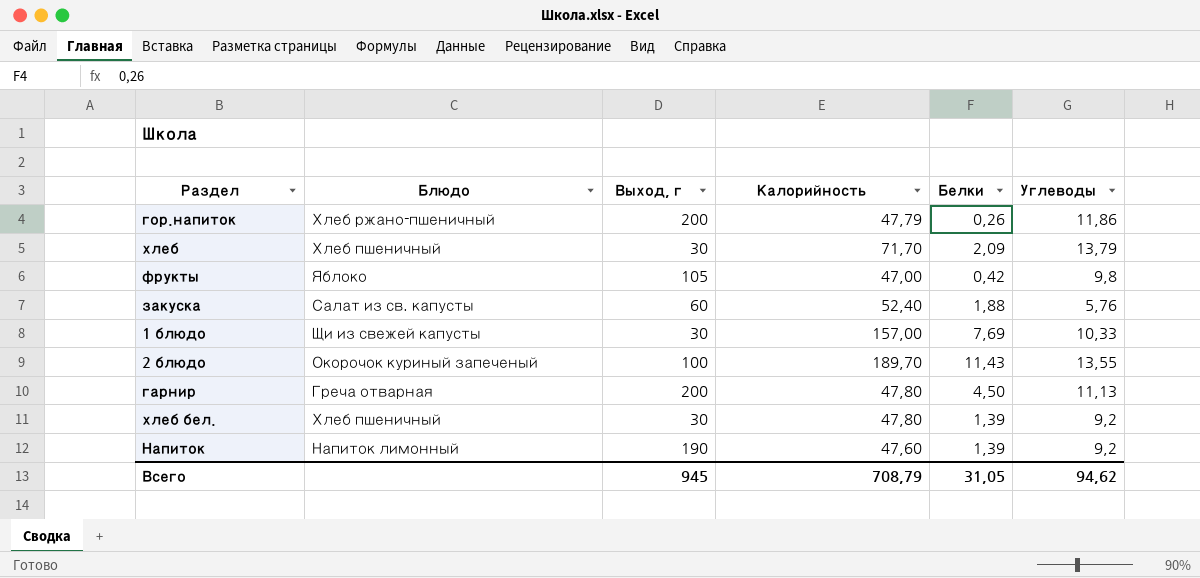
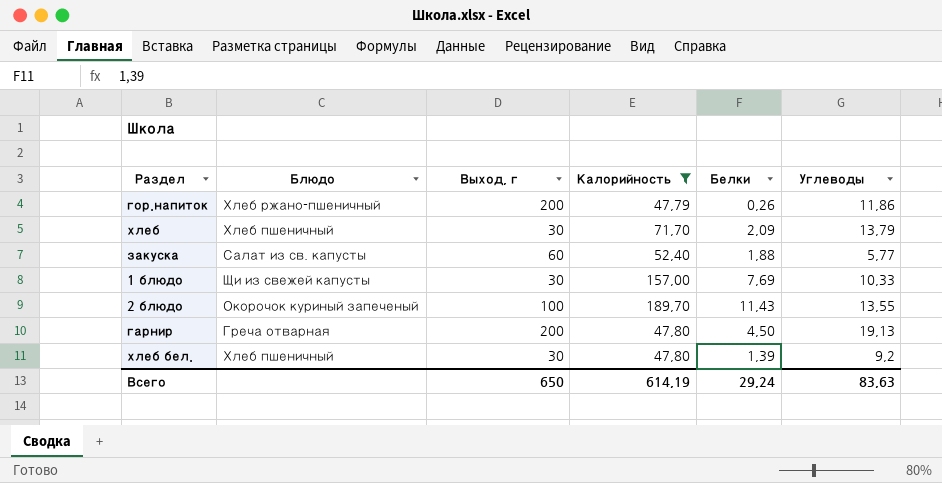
filter: none -> Калорийность >= 47,79
закуска | Углеводы: 5,76 -> 5,77
гарнир | Углеводы: 11,13 -> 19,13
Всего | Выход, г: 945 -> 650
Всего | Калорийность: 708,79 -> 614,19
Всего | Белки: 31,05 -> 29,24
Всего | Углеводы: 94,62 -> 83,63

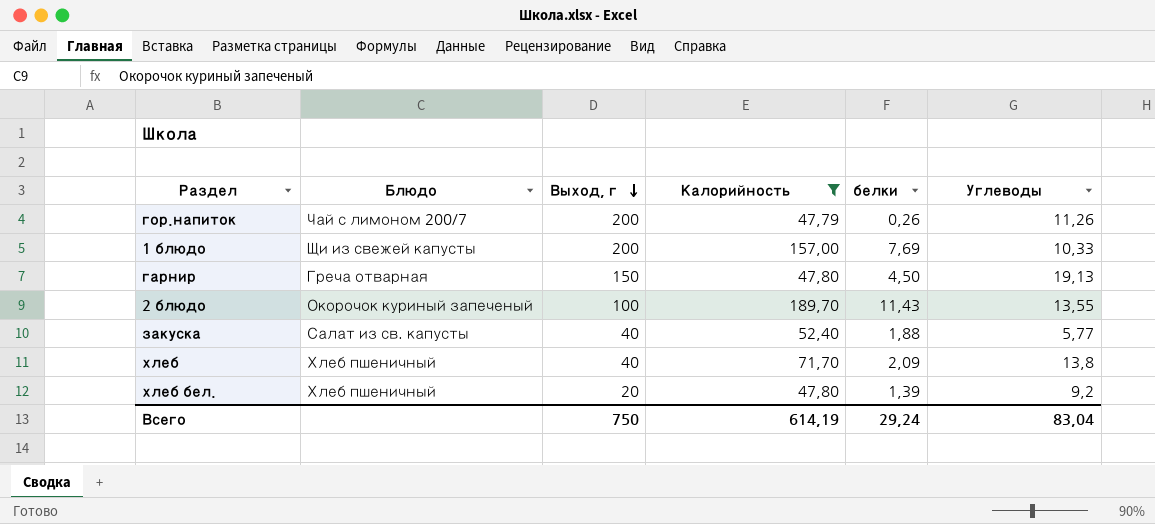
row order: none -> Выход, г descending
column name: Белки -> белки
гор.напиток | Блюдо: Хлеб ржано-пшеничный -> Чай с лимоном 200/7
гор.напиток | Углеводы: 11,86 -> 11,26
1 блюдо | Выход, г: 30 -> 200
гарнир | Выход, г: 200 -> 150
закуска | Выход, г: 60 -> 40
хлеб | Выход, г: 30 -> 40
хлеб | Углеводы: 13,79 -> 13,8
хлеб бел. | Выход, г: 30 -> 20
Всего | Выход, г: 650 -> 750
Всего | Углеводы: 83,63 -> 83,04

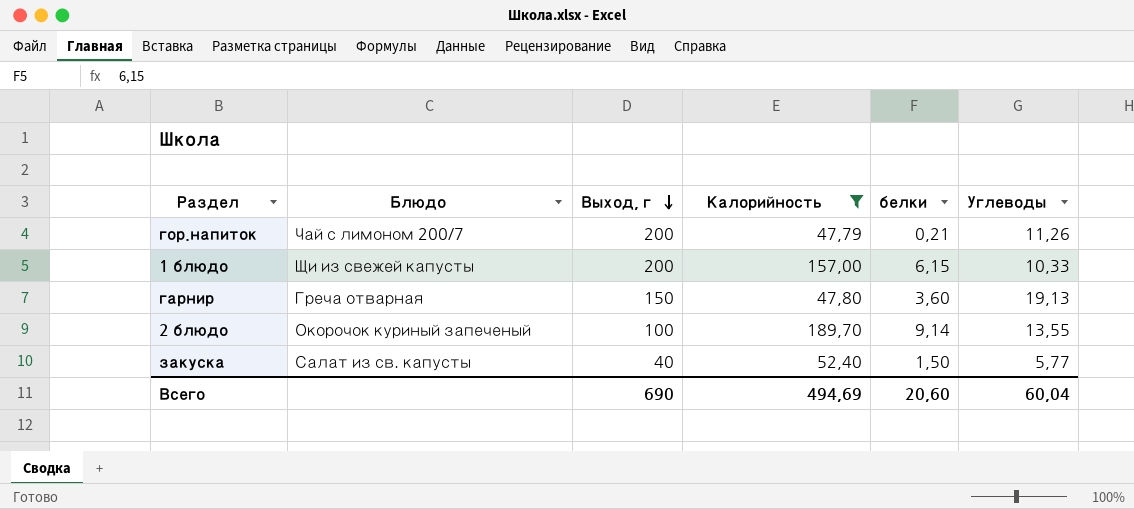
row хлеб: Хлеб пшеничный | 40 | 71,70 | 2,09 | 13,8 -> none
row хлеб бел.: Хлеб пшеничный | 20 | 47,80 | 1,39 | 9,2 -> none
гор.напиток | белки: 0,26 -> 0,21
1 блюдо | белки: 7,69 -> 6,15
гарнир | белки: 4,50 -> 3,60
2 блюдо | белки: 11,43 -> 9,14
закуска | белки: 1,88 -> 1,50
Всего | Выход, г: 750 -> 690
Всего | Калорийность: 614,19 -> 494,69
Всего | белки: 29,24 -> 20,60
Всего | Углеводы: 83,04 -> 60,04

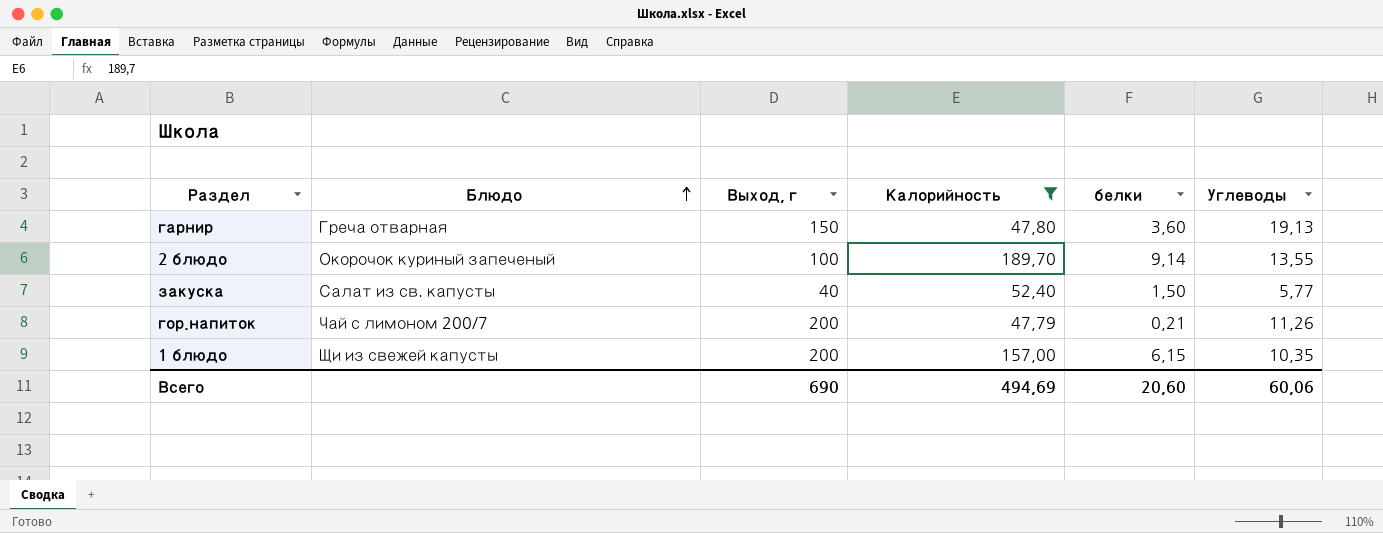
row order: Выход, г descending -> Блюдо ascending
1 блюдо | Углеводы: 10,33 -> 10,35
Всего | Углеводы: 60,04 -> 60,06

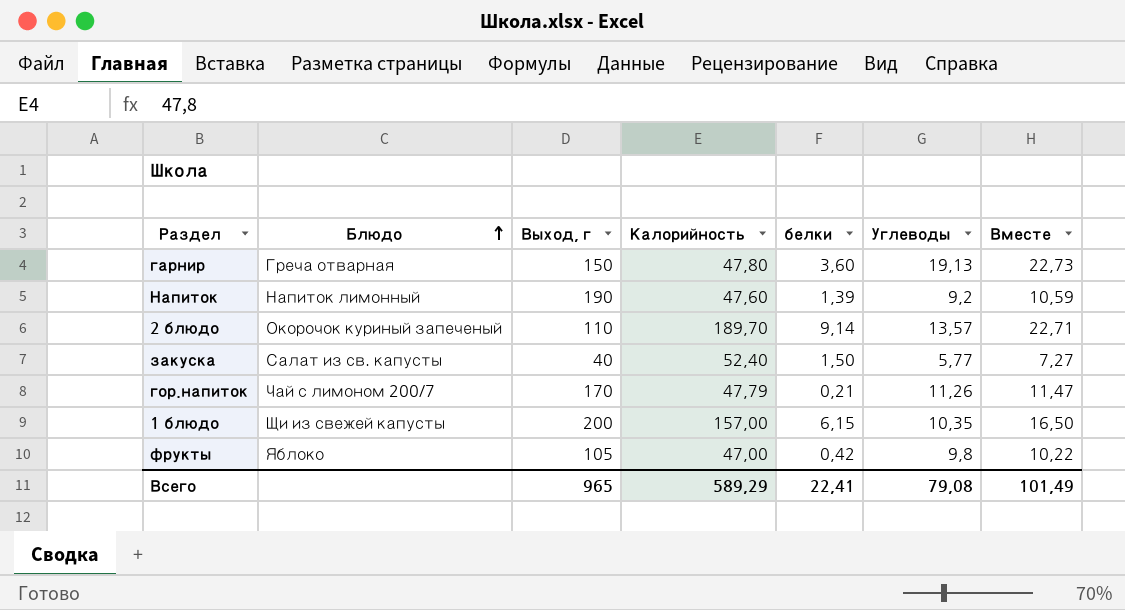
filter: Калорийность >= 47,79 -> none
column Вместе | formula: none -> [белки] + [Углеводы]
2 блюдо | Выход, г: 100 -> 110
2 блюдо | Углеводы: 13,55 -> 13,57
гор.напиток | Выход, г: 200 -> 170
Всего | Выход, г: 690 -> 965
Всего | Калорийность: 494,69 -> 589,29
Всего | белки: 20,60 -> 22,41
Всего | Углеводы: 60,06 -> 79,08

